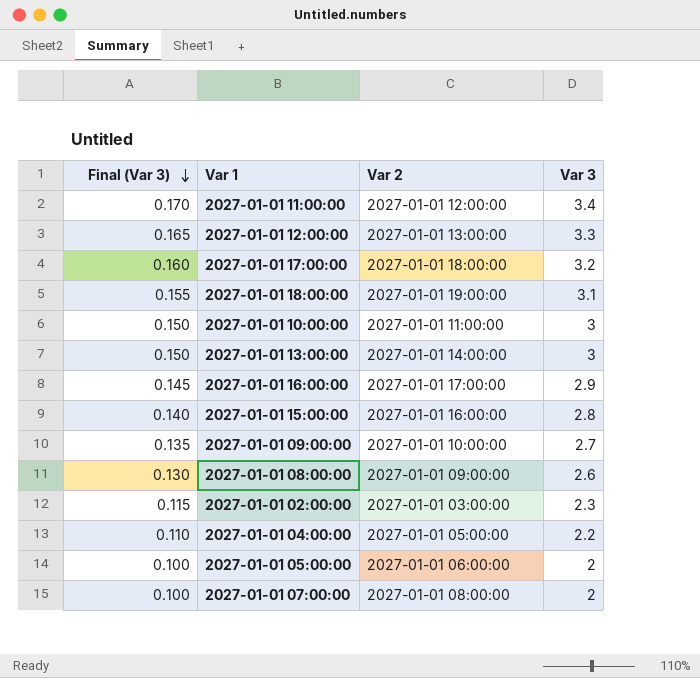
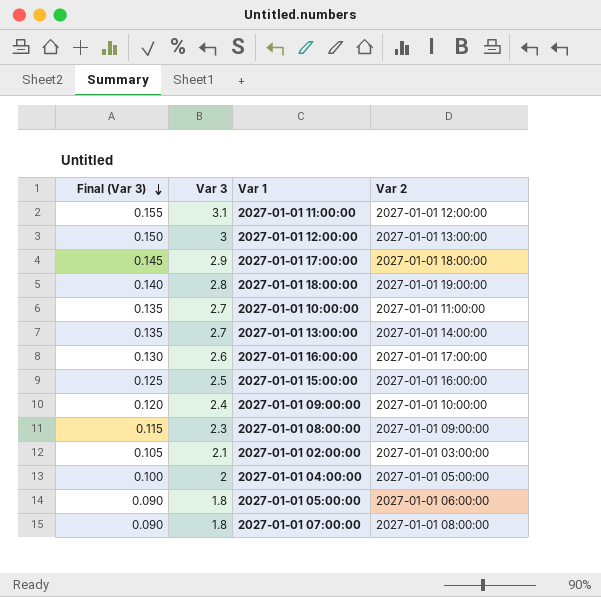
column Var 3 | position: 4 -> 2
2027-01-01 11:00:00 | Final (Var 3): 0.170 -> 0.155
2027-01-01 11:00:00 | Var 3: 3.4 -> 3.1
2027-01-01 12:00:00 | Final (Var 3): 0.165 -> 0.150
2027-01-01 12:00:00 | Var 3: 3.3 -> 3
2027-01-01 17:00:00 | Final (Var 3): 0.160 -> 0.145
2027-01-01 17:00:00 | Var 3: 3.2 -> 2.9
2027-01-01 18:00:00 | Final (Var 3): 0.155 -> 0.140
2027-01-01 18:00:00 | Var 3: 3.1 -> 2.8
2027-01-01 10:00:00 | Final (Var 3): 0.150 -> 0.135
2027-01-01 10:00:00 | Var 3: 3 -> 2.7
2027-01-01 13:00:00 | Final (Var 3): 0.150 -> 0.135
2027-01-01 13:00:00 | Var 3: 3 -> 2.7
2027-01-01 16:00:00 | Final (Var 3): 0.145 -> 0.130
2027-01-01 16:00:00 | Var 3: 2.9 -> 2.6
2027-01-01 15:00:00 | Final (Var 3): 0.140 -> 0.125
2027-01-01 15:00:00 | Var 3: 2.8 -> 2.5
2027-01-01 09:00:00 | Final (Var 3): 0.135 -> 0.120
2027-01-01 09:00:00 | Var 3: 2.7 -> 2.4
2027-01-01 08:00:00 | Final (Var 3): 0.130 -> 0.115
2027-01-01 08:00:00 | Var 3: 2.6 -> 2.3
2027-01-01 02:00:00 | Final (Var 3): 0.115 -> 0.105
2027-01-01 02:00:00 | Var 3: 2.3 -> 2.1
2027-01-01 04:00:00 | Final (Var 3): 0.110 -> 0.100
2027-01-01 04:00:00 | Var 3: 2.2 -> 2
2027-01-01 05:00:00 | Final (Var 3): 0.100 -> 0.090
2027-01-01 05:00:00 | Var 3: 2 -> 1.8
2027-01-01 07:00:00 | Final (Var 3): 0.100 -> 0.090
2027-01-01 07:00:00 | Var 3: 2 -> 1.8

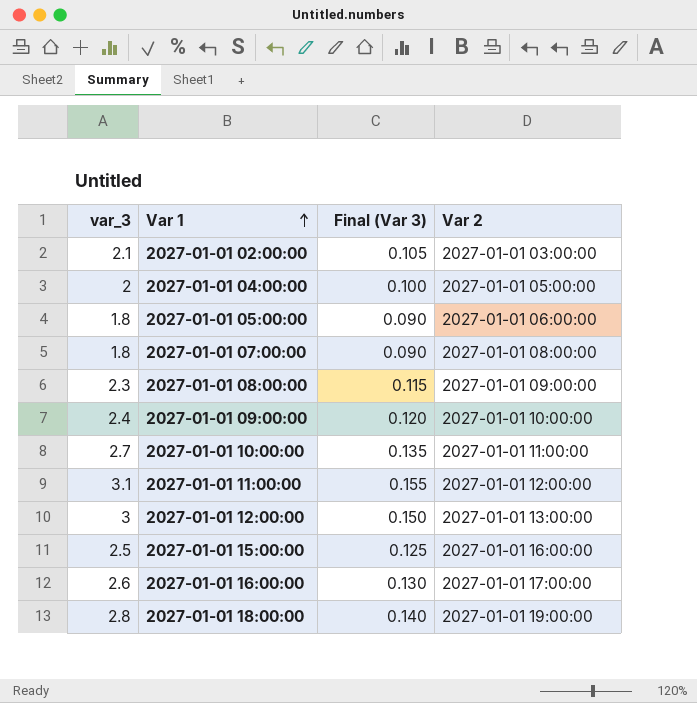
row order: Final (Var 3) descending -> Var 1 ascending
column name: Var 3 -> var_3
column Final (Var 3) | position: 1 -> 3
row 2027-01-01 17:00:00: 0.145 | 2.9 | 2027-01-01 18:00:00 -> none
row 2027-01-01 13:00:00: 0.135 | 2.7 | 2027-01-01 14:00:00 -> none

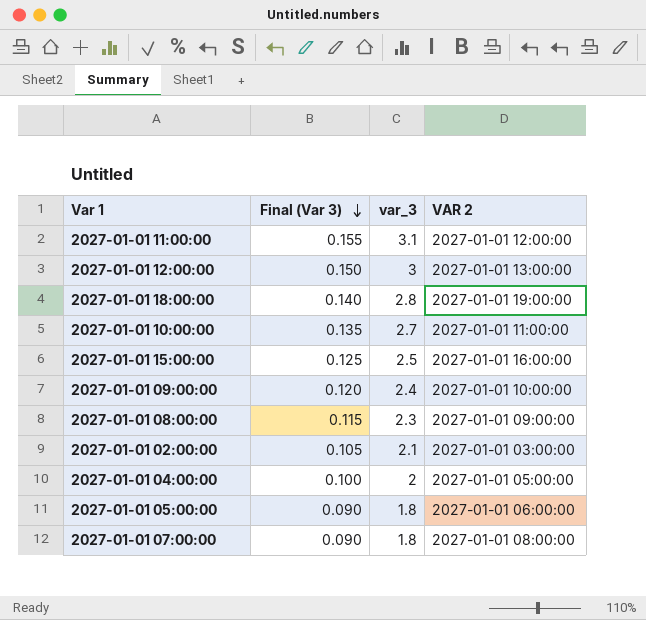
row order: Var 1 ascending -> Final (Var 3) descending
column var_3 | position: 1 -> 3
column name: Var 2 -> VAR 2
row 2027-01-01 16:00:00: 2.6 | 0.130 | 2027-01-01 17:00:00 -> none

